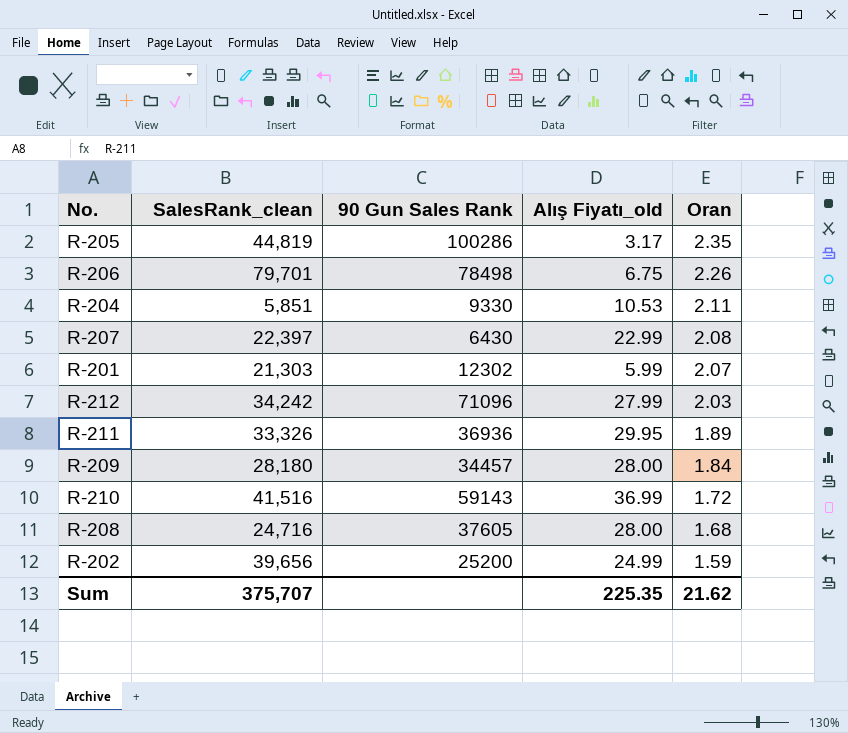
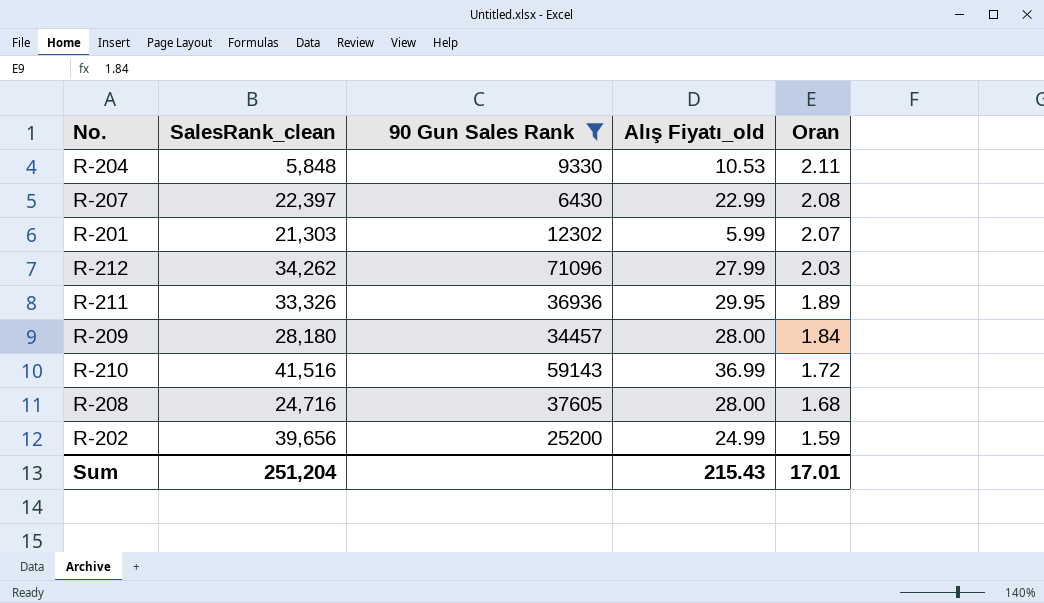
filter: none -> 90 Gun Sales Rank <= 71096
R-204 | SalesRank_clean: 5,851 -> 5,848
R-212 | SalesRank_clean: 34,242 -> 34,262
Sum | SalesRank_clean: 375,707 -> 251,204
Sum | Alış Fiyatı_old: 225.35 -> 215.43
Sum | Oran: 21.62 -> 17.01

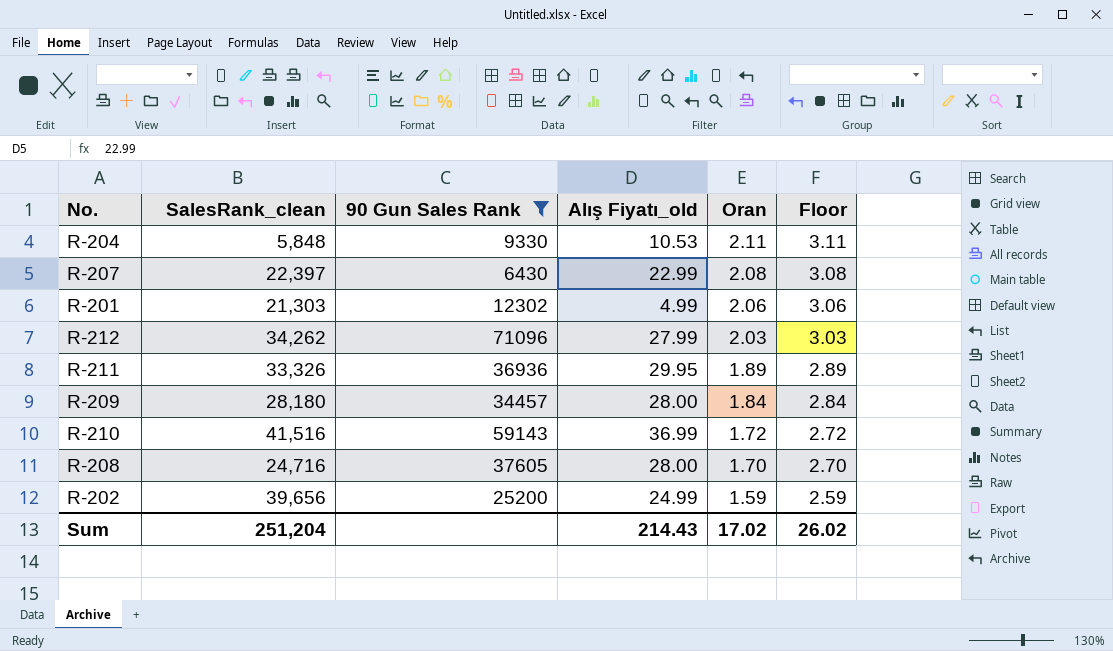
column Floor | formula: none -> [Oran] + 1
R-201 | Alış Fiyatı_old: 5.99 -> 4.99
R-201 | Oran: 2.07 -> 2.06
R-208 | Oran: 1.68 -> 1.70
Sum | Alış Fiyatı_old: 215.43 -> 214.43
Sum | Oran: 17.01 -> 17.02

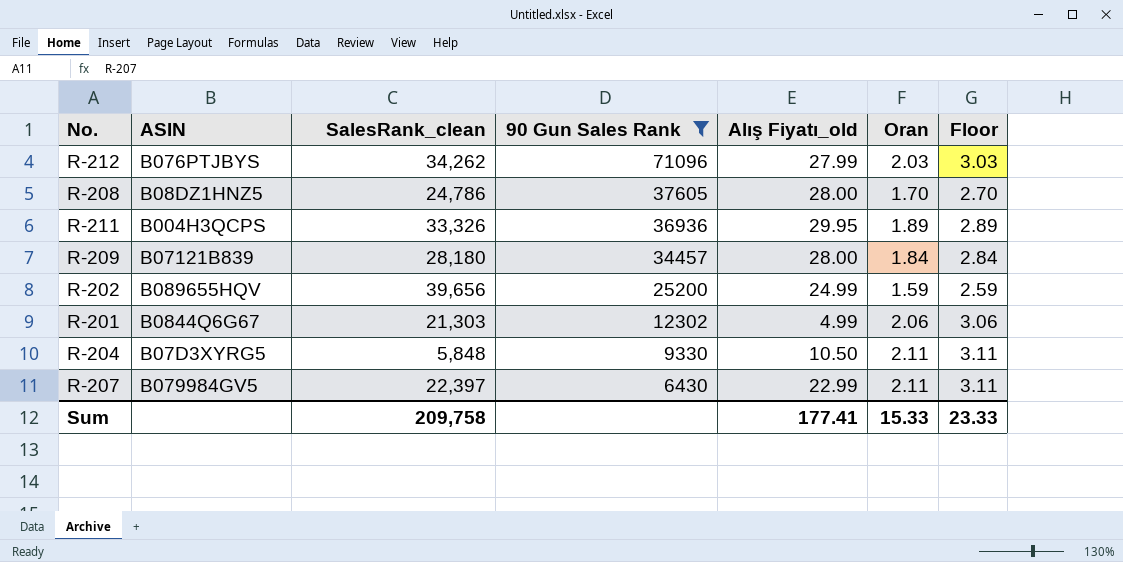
row order: Oran descending -> 90 Gun Sales Rank descending
column ASIN | position: none -> 2
row R-210: 41,516 | 59143 | 36.99 | 1.72 | 2.72 -> none
R-208 | SalesRank_clean: 24,716 -> 24,786
R-204 | Alış Fiyatı_old: 10.53 -> 10.50
R-207 | Oran: 2.08 -> 2.11
R-207 | Floor: 3.08 -> 3.11
Sum | SalesRank_clean: 251,204 -> 209,758
Sum | Alış Fiyatı_old: 214.43 -> 177.41
Sum | Oran: 17.02 -> 15.33
Sum | Floor: 26.02 -> 23.33

